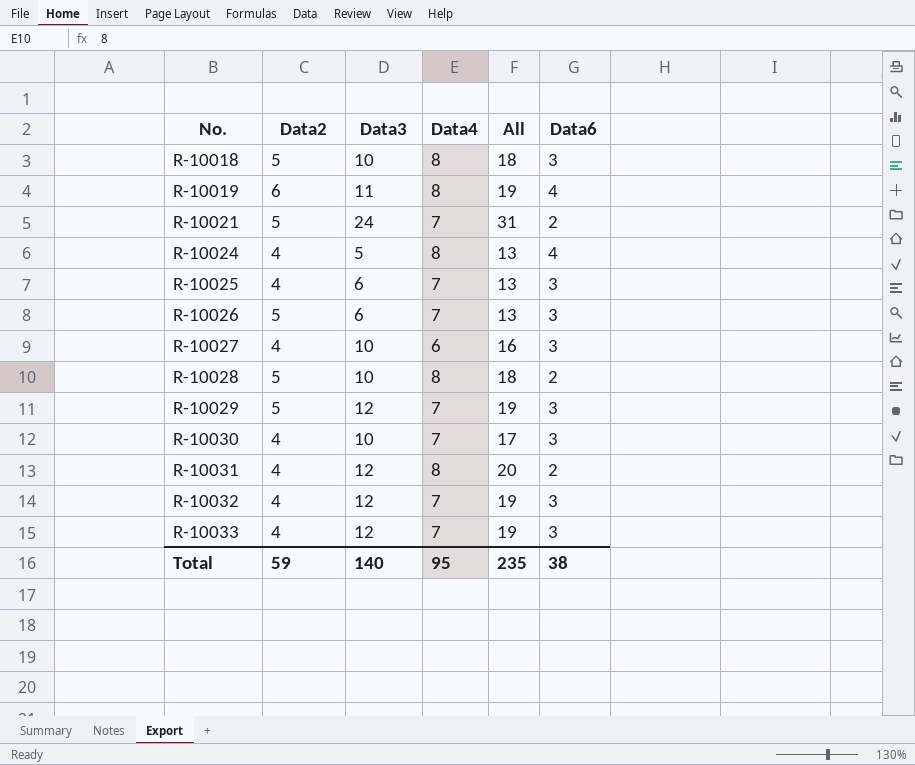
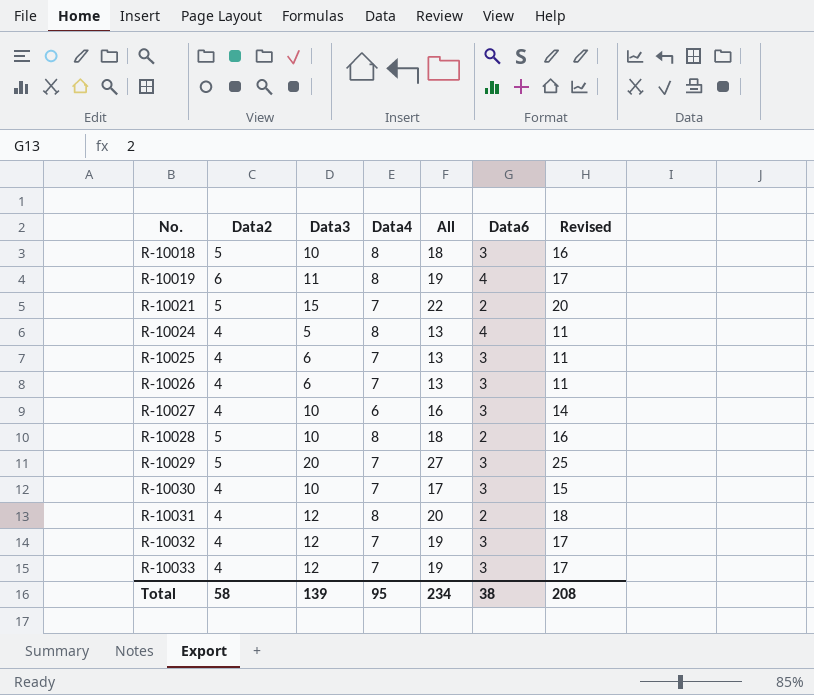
column Revised | formula: none -> [All] - 2
R-10021 | Data3: 24 -> 15
R-10021 | All: 31 -> 22
R-10026 | Data2: 5 -> 4
R-10029 | Data3: 12 -> 20
R-10029 | All: 19 -> 27
Total | Data2: 59 -> 58
Total | Data3: 140 -> 139
Total | All: 235 -> 234

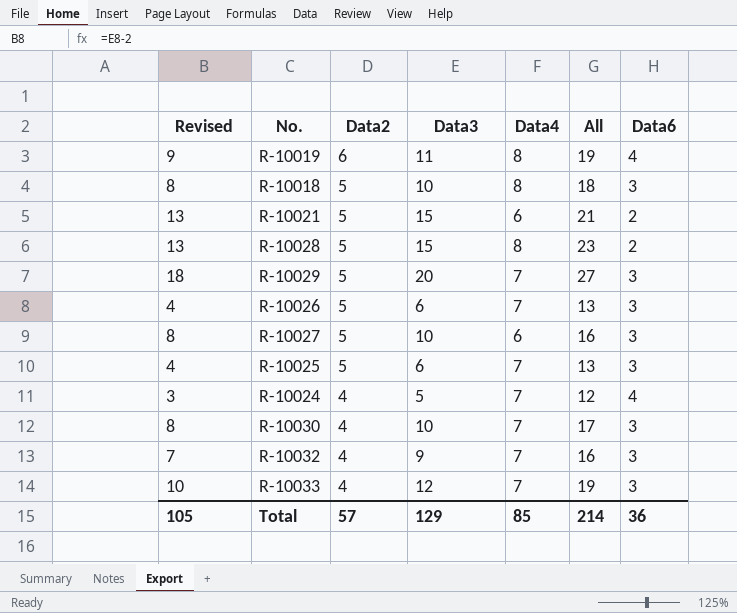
row order: No. ascending -> Data2 descending
column Revised | formula: [All] - 2 -> [Data3] - 2
column Revised | position: 7 -> 1
row R-10031: 4 | 12 | 8 | 20 | 2 | 18 -> none
R-10021 | Data4: 7 -> 6
R-10021 | All: 22 -> 21
R-10028 | Data3: 10 -> 15
R-10028 | All: 18 -> 23
R-10026 | Data2: 4 -> 5
R-10027 | Data2: 4 -> 5
R-10025 | Data2: 4 -> 5
R-10024 | Data4: 8 -> 7
R-10024 | All: 13 -> 12
R-10032 | Data3: 12 -> 9
R-10032 | All: 19 -> 16
Total | Revised: 208 -> 105
Total | Data2: 58 -> 57
Total | Data3: 139 -> 129
Total | Data4: 95 -> 85
Total | All: 234 -> 214
Total | Data6: 38 -> 36

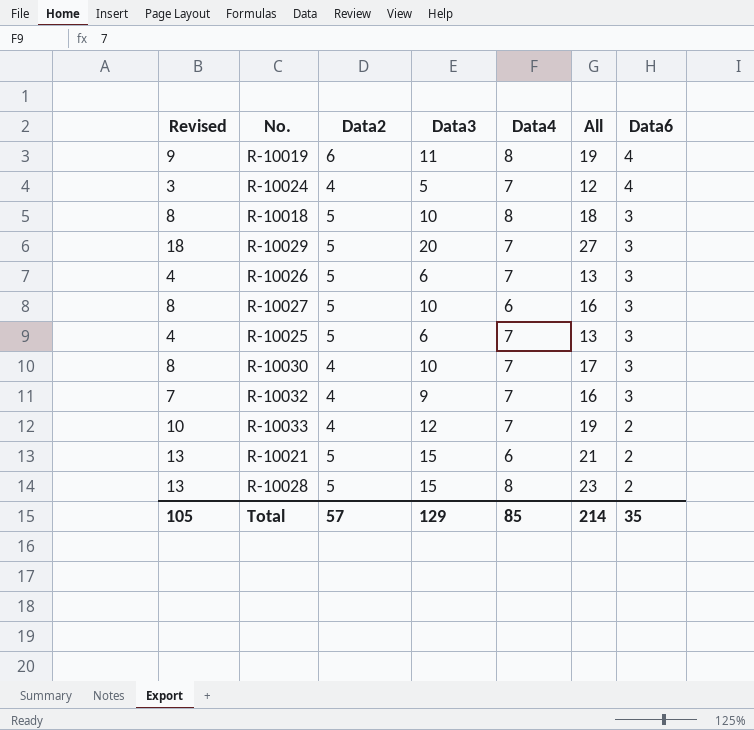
row order: Data2 descending -> Data6 descending
R-10033 | Data6: 3 -> 2
Total | Data6: 36 -> 35

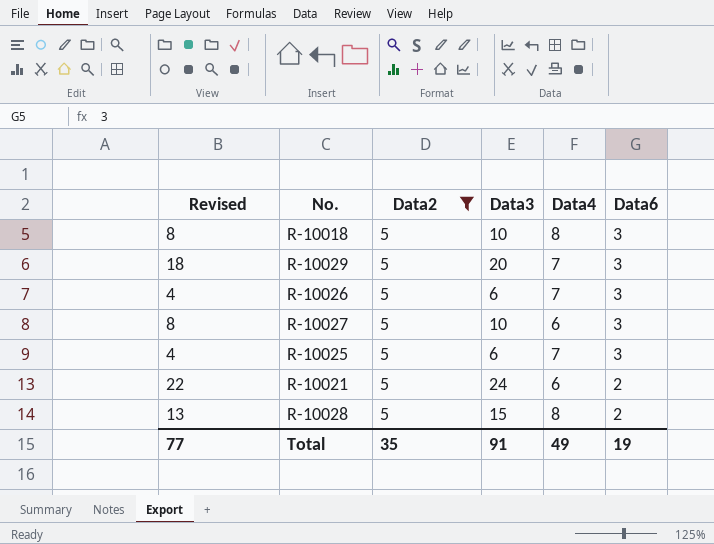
filter: none -> Data2 = 5
column All | formula: [Data3] + [Data4] -> none
R-10021 | Revised: 13 -> 22
R-10021 | Data3: 15 -> 24
Total | Revised: 105 -> 77
Total | Data2: 57 -> 35
Total | Data3: 129 -> 91
Total | Data4: 85 -> 49
Total | Data6: 35 -> 19

